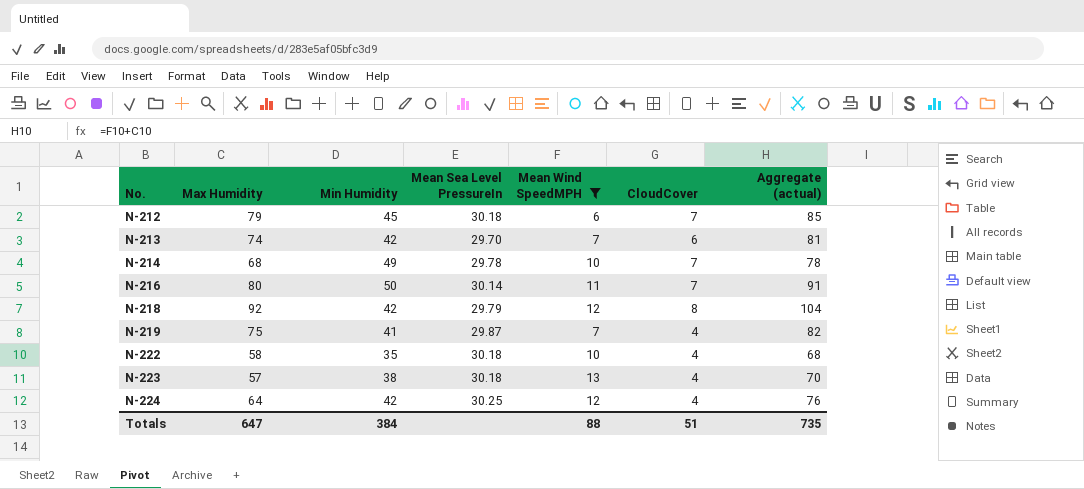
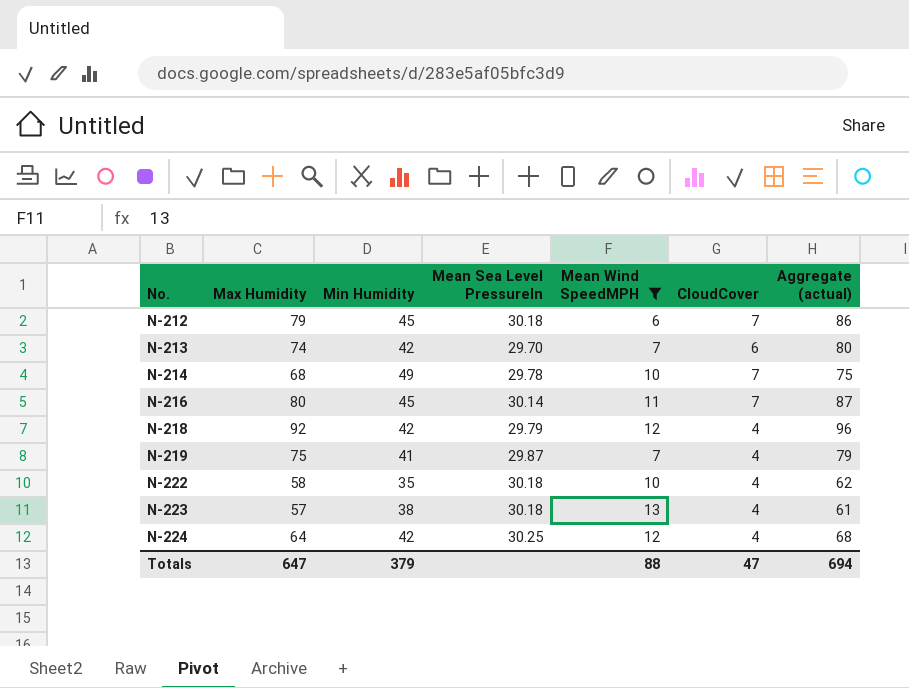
column Aggregate (actual) | formula: [Max Humidity] + [Mean Wind SpeedMPH] -> [Max Humidity] + [CloudCover]
N-216 | Min Humidity: 50 -> 45
N-218 | CloudCover: 8 -> 4
Totals | Min Humidity: 384 -> 379
Totals | CloudCover: 51 -> 47
Totals | Aggregate (actual): 735 -> 694

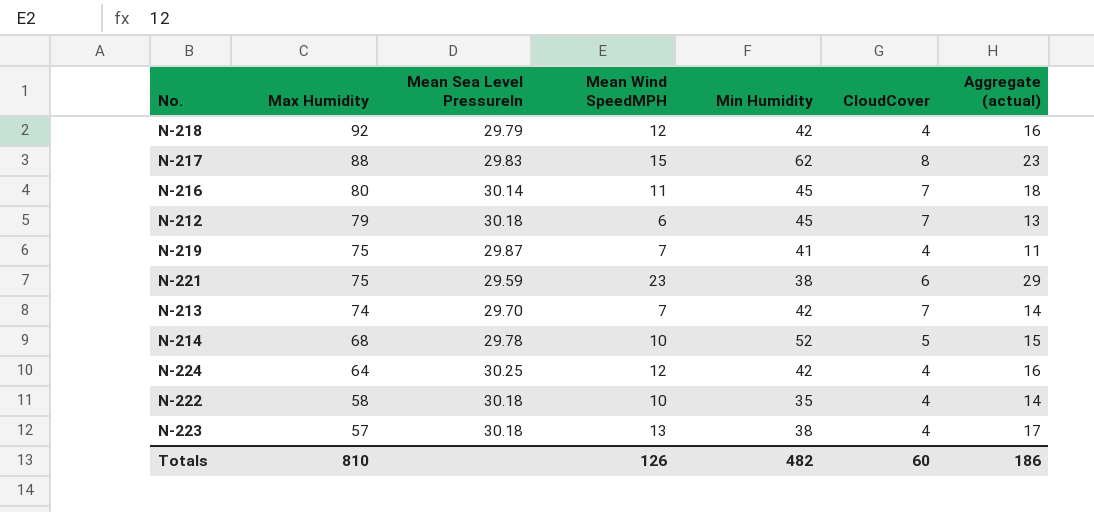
filter: Mean Wind SpeedMPH <= 13 -> none
row order: No. ascending -> Max Humidity descending
column Min Humidity | position: 3 -> 5
column Aggregate (actual) | formula: [Max Humidity] + [CloudCover] -> [Mean Wind SpeedMPH] + [CloudCover]
N-213 | CloudCover: 6 -> 7
N-214 | Min Humidity: 49 -> 52
N-214 | CloudCover: 7 -> 5
Totals | Max Humidity: 647 -> 810
Totals | Mean Wind SpeedMPH: 88 -> 126
Totals | Min Humidity: 379 -> 482
Totals | CloudCover: 47 -> 60
Totals | Aggregate (actual): 694 -> 186

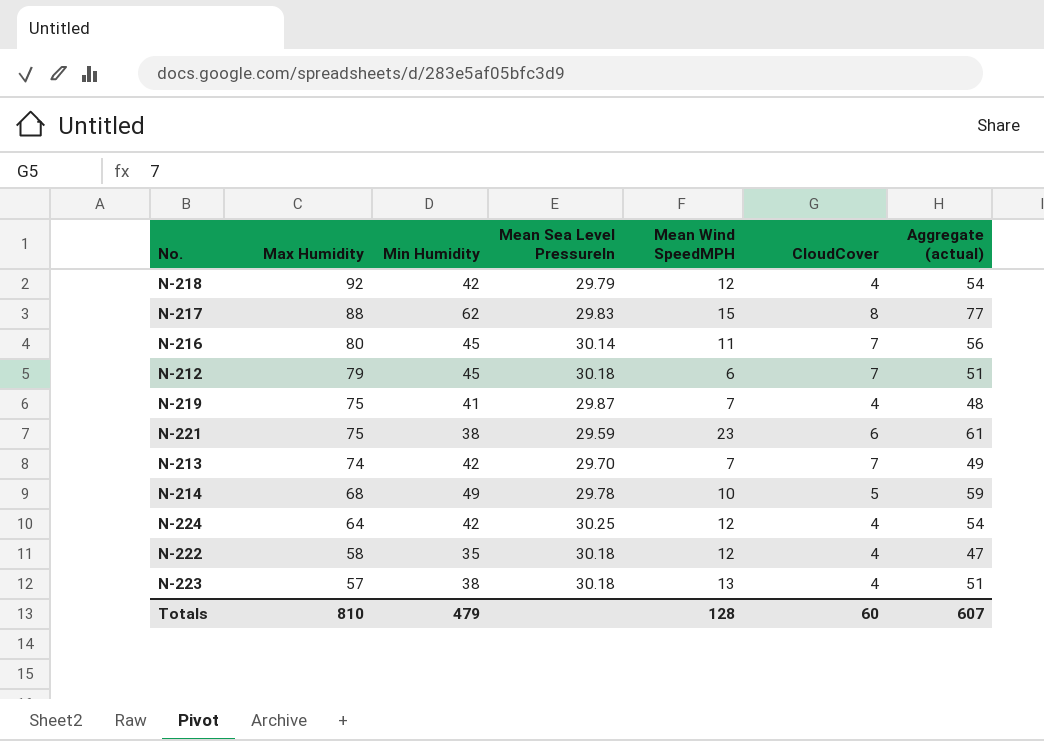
column Min Humidity | position: 5 -> 3
column Aggregate (actual) | formula: [Mean Wind SpeedMPH] + [CloudCover] -> [Min Humidity] + [Mean Wind SpeedMPH]
N-214 | Min Humidity: 52 -> 49
N-222 | Mean Wind SpeedMPH: 10 -> 12
Totals | Min Humidity: 482 -> 479
Totals | Mean Wind SpeedMPH: 126 -> 128
Totals | Aggregate (actual): 186 -> 607

